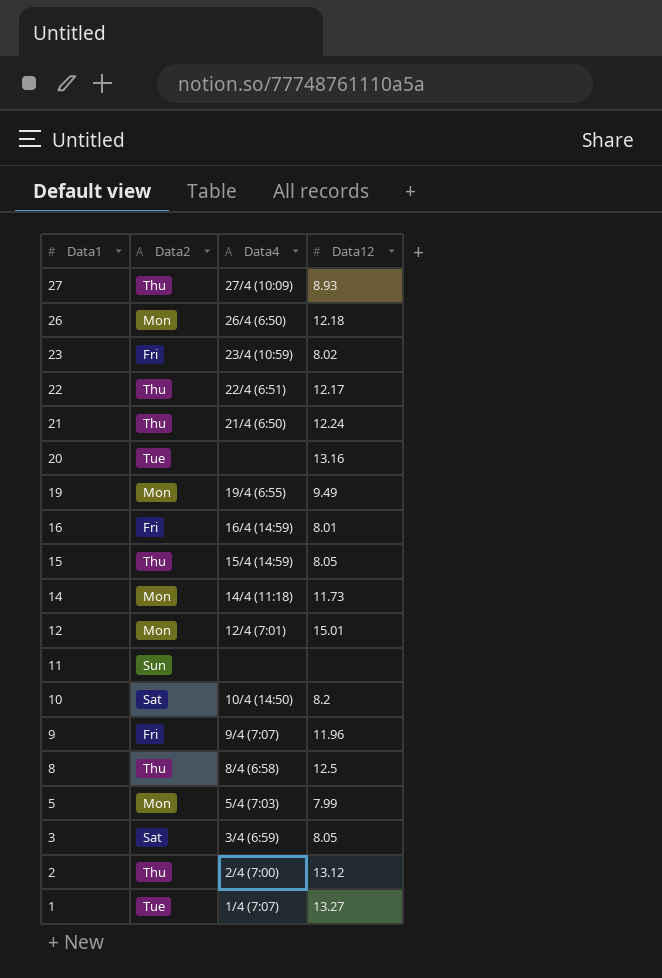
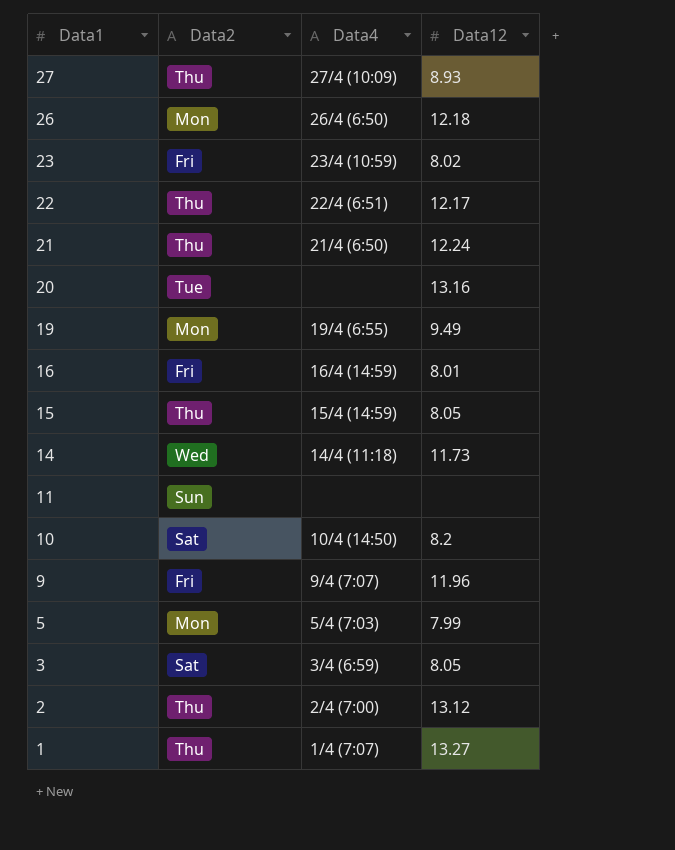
row 12: Mon | 12/4 (7:01) | 15.01 -> none
row 8: Thu | 8/4 (6:58) | 12.5 -> none
14 | Data2: Mon -> Wed
1 | Data2: Tue -> Thu

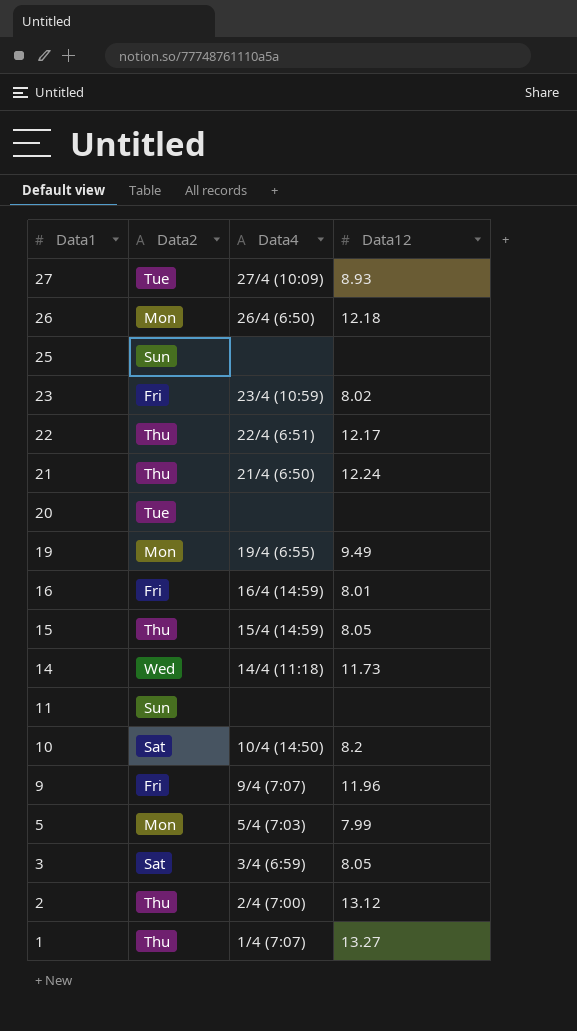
27 | Data2: Thu -> Tue
row 25: none -> Sun | none | none
20 | Data12: 13.16 -> none

